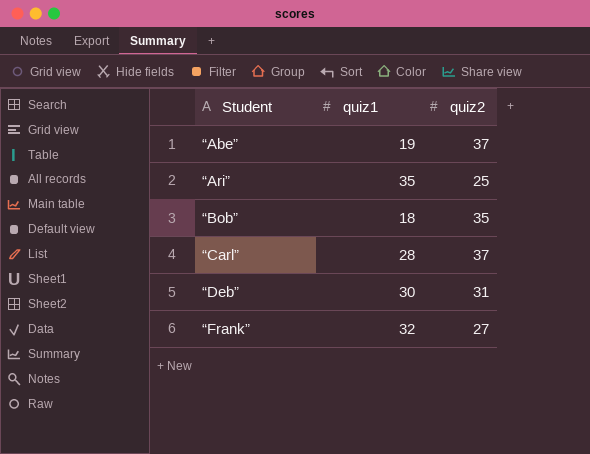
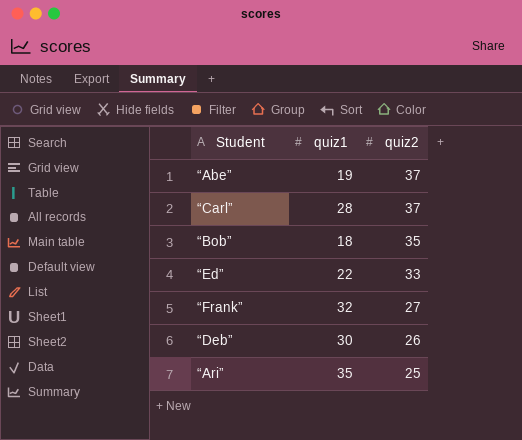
row order: Student ascending -> quiz2 descending
row “Ed”: none -> 22 | 33
“Deb” | quiz2: 31 -> 26

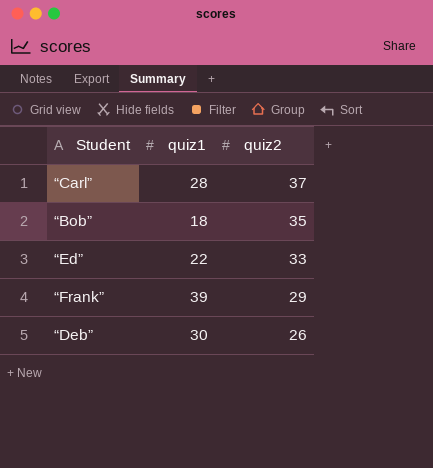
row “Abe”: 19 | 37 -> none
row “Ari”: 35 | 25 -> none
“Frank” | quiz1: 32 -> 39
“Frank” | quiz2: 27 -> 29

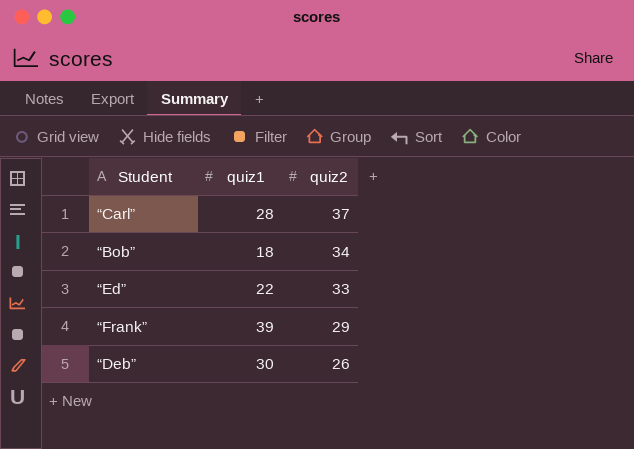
“Bob” | quiz2: 35 -> 34

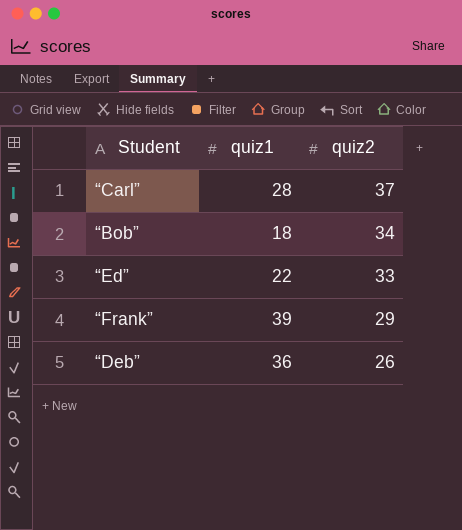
“Deb” | quiz1: 30 -> 36

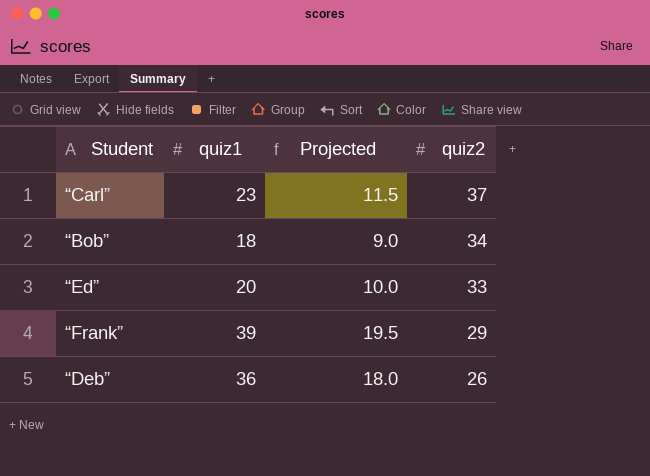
column Projected | formula: none -> [quiz1] * 0.5
“Carl” | quiz1: 28 -> 23
“Ed” | quiz1: 22 -> 20

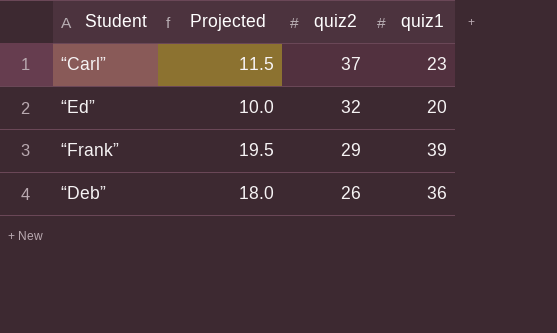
column quiz1 | position: 2 -> 4
row “Bob”: 18 | 9.0 | 34 -> none
“Ed” | quiz2: 33 -> 32

